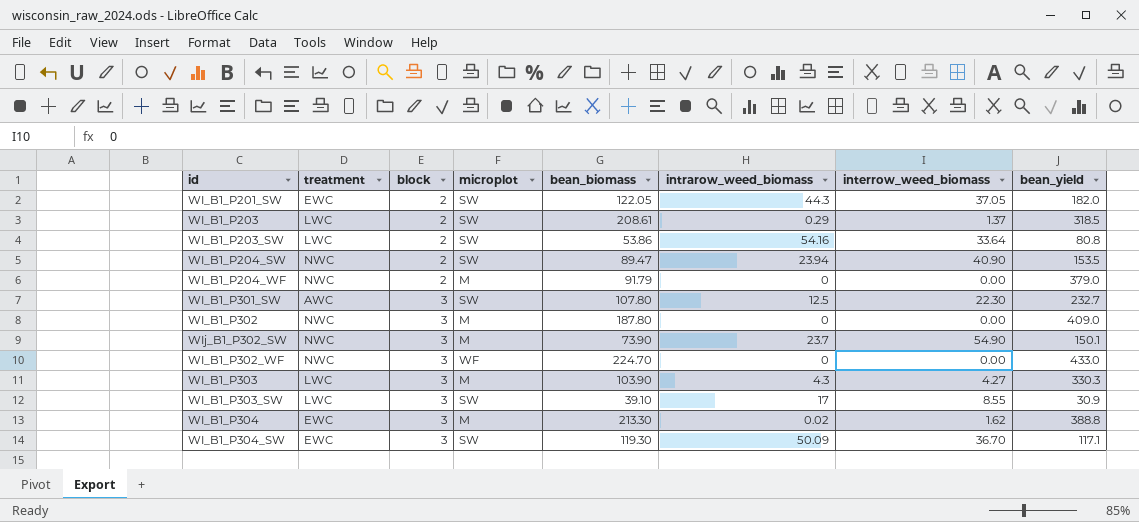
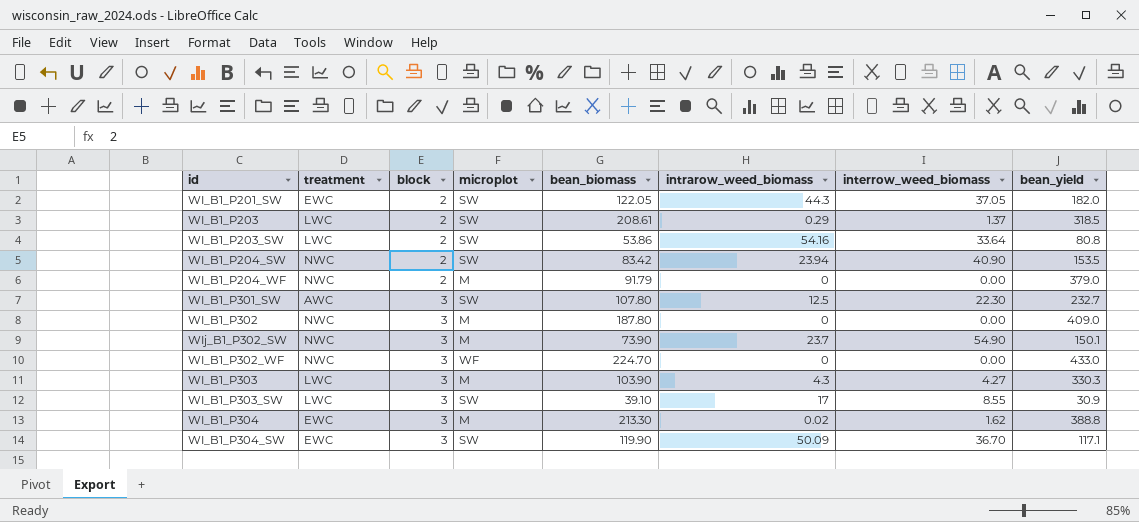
WI_B1_P204_SW | bean_biomass: 89.47 -> 83.42
WI_B1_P304_SW | bean_biomass: 119.30 -> 119.90

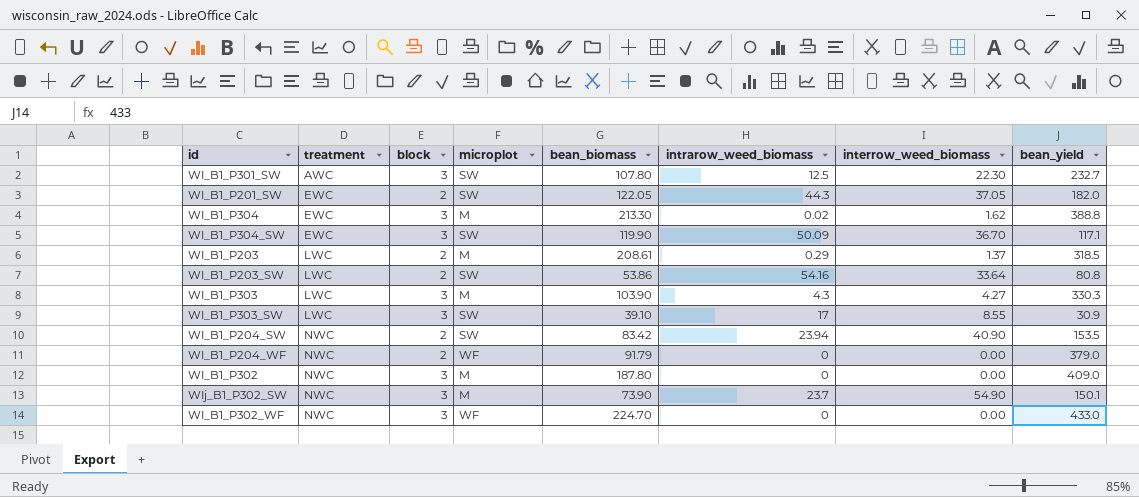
row order: block ascending -> treatment ascending
WI_B1_P203 | microplot: SW -> M
WI_B1_P204_WF | microplot: M -> WF

